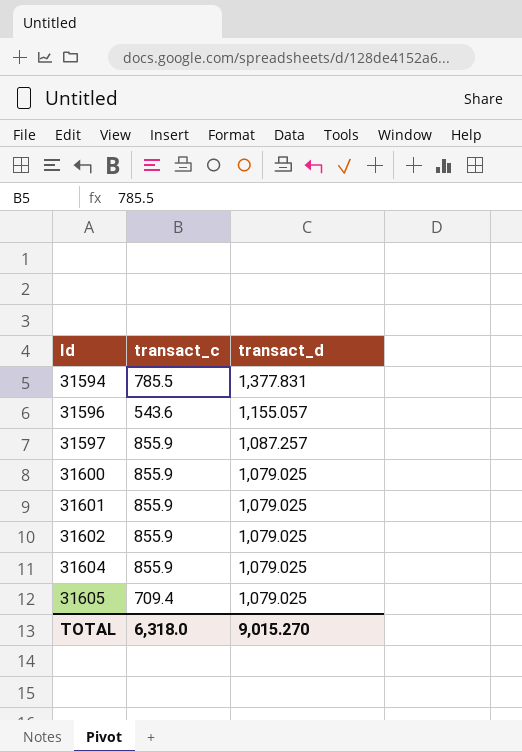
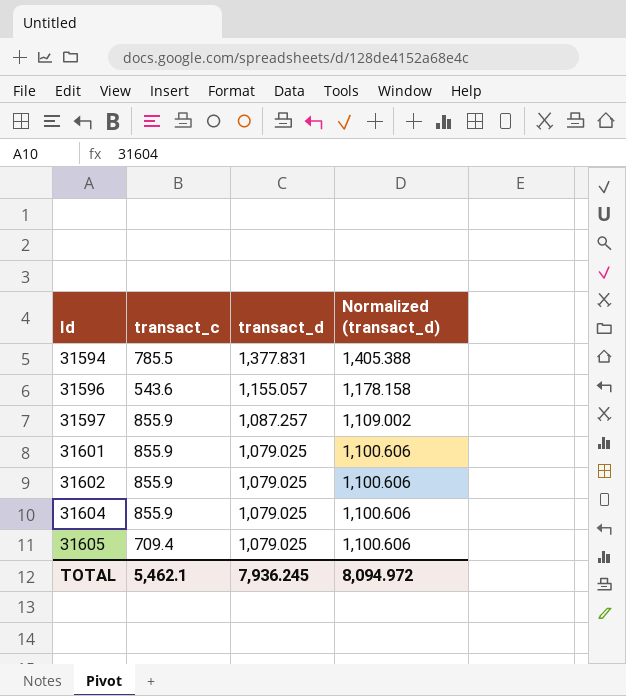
column Normalized (transact_d) | formula: none -> [transact_d] * 1.02
row 31600: 855.9 | 1,079.025 -> none
TOTAL | transact_c: 6,318.0 -> 5,462.1
TOTAL | transact_d: 9,015.270 -> 7,936.245

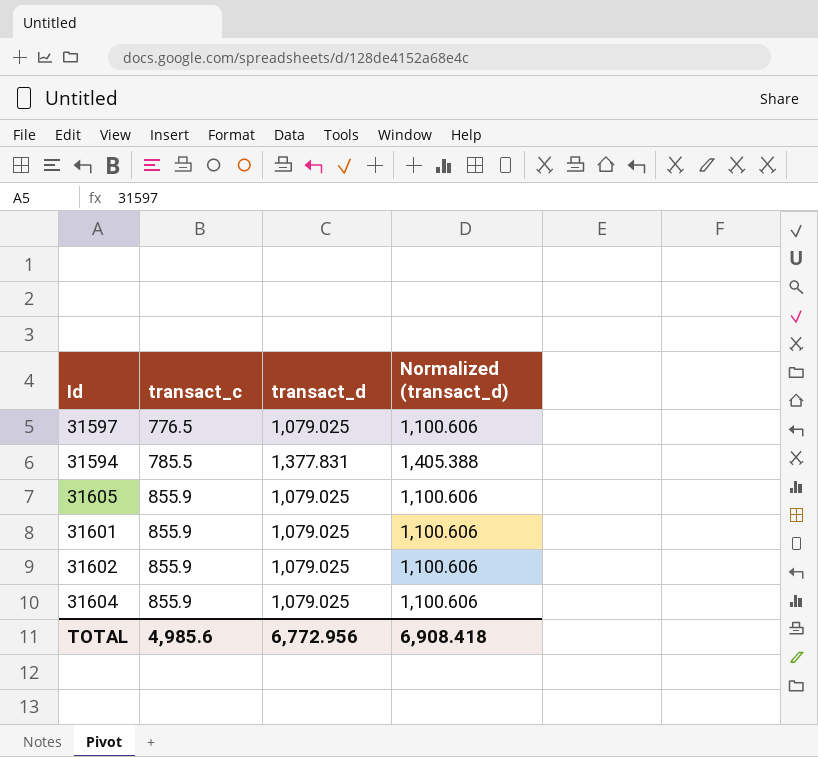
row order: Id ascending -> transact_c ascending
row 31596: 543.6 | 1,155.057 | 1,178.158 -> none
31597 | transact_c: 855.9 -> 776.5
31597 | transact_d: 1,087.257 -> 1,079.025
31597 | Normalized (transact_d): 1,109.002 -> 1,100.606
31605 | transact_c: 709.4 -> 855.9
TOTAL | transact_c: 5,462.1 -> 4,985.6
TOTAL | transact_d: 7,936.245 -> 6,772.956
TOTAL | Normalized (transact_d): 8,094.972 -> 6,908.418

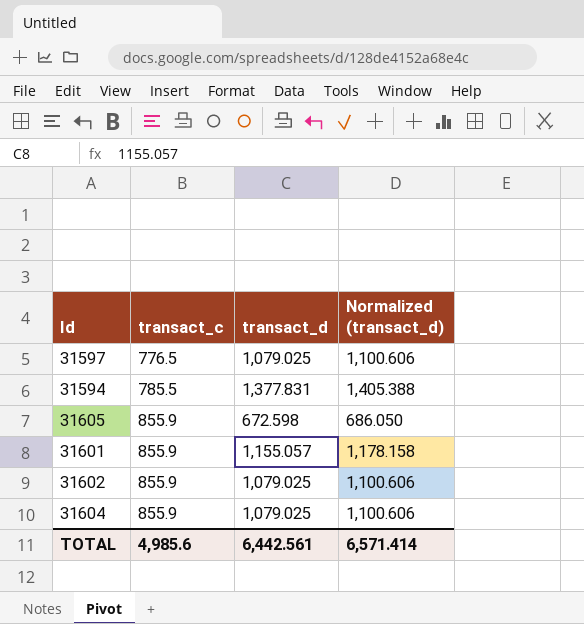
31605 | transact_d: 1,079.025 -> 672.598
31605 | Normalized (transact_d): 1,100.606 -> 686.050
31601 | transact_d: 1,079.025 -> 1,155.057
31601 | Normalized (transact_d): 1,100.606 -> 1,178.158
TOTAL | transact_d: 6,772.956 -> 6,442.561
TOTAL | Normalized (transact_d): 6,908.418 -> 6,571.414

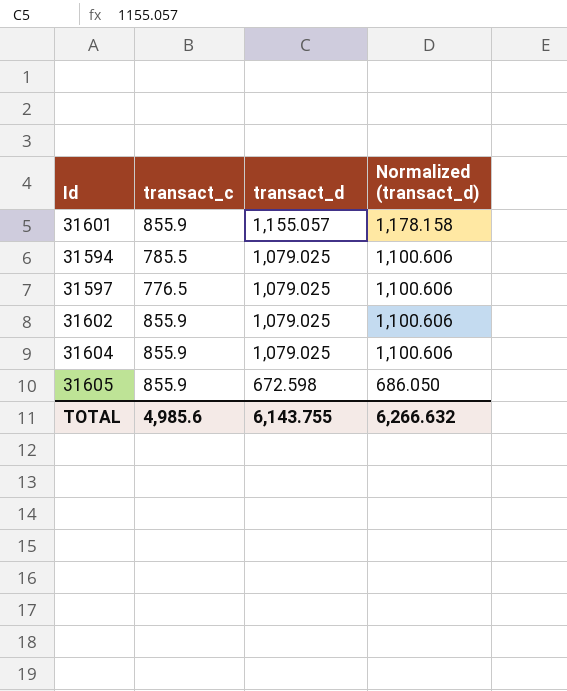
row order: transact_c ascending -> transact_d descending
31594 | transact_d: 1,377.831 -> 1,079.025
31594 | Normalized (transact_d): 1,405.388 -> 1,100.606
TOTAL | transact_d: 6,442.561 -> 6,143.755
TOTAL | Normalized (transact_d): 6,571.414 -> 6,266.632

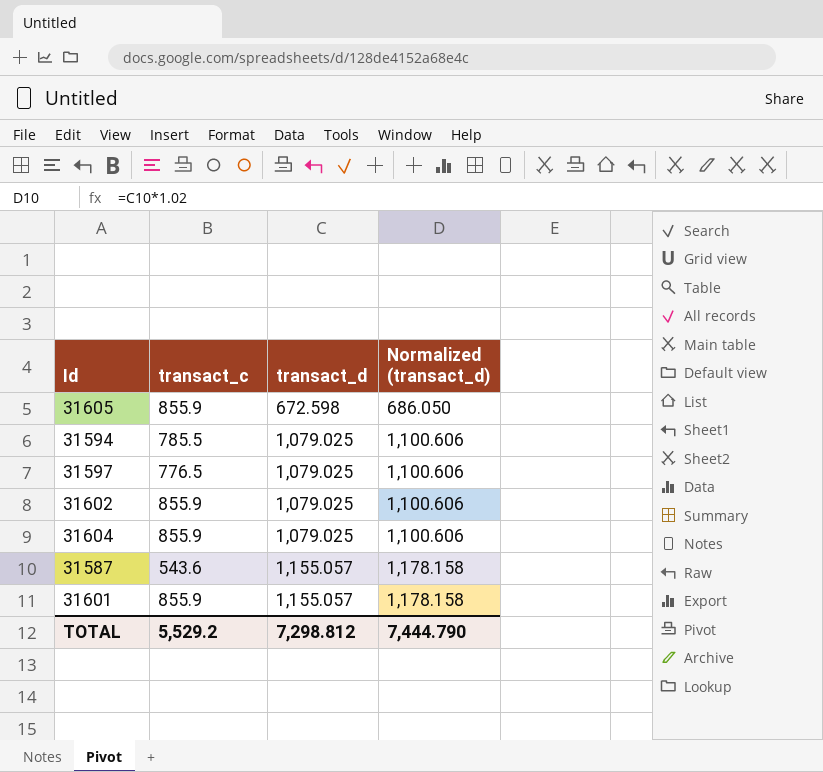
row order: transact_d descending -> transact_d ascending
row 31587: none -> 543.6 | 1,155.057 | 1,178.158
TOTAL | transact_c: 4,985.6 -> 5,529.2
TOTAL | transact_d: 6,143.755 -> 7,298.812
TOTAL | Normalized (transact_d): 6,266.632 -> 7,444.790

